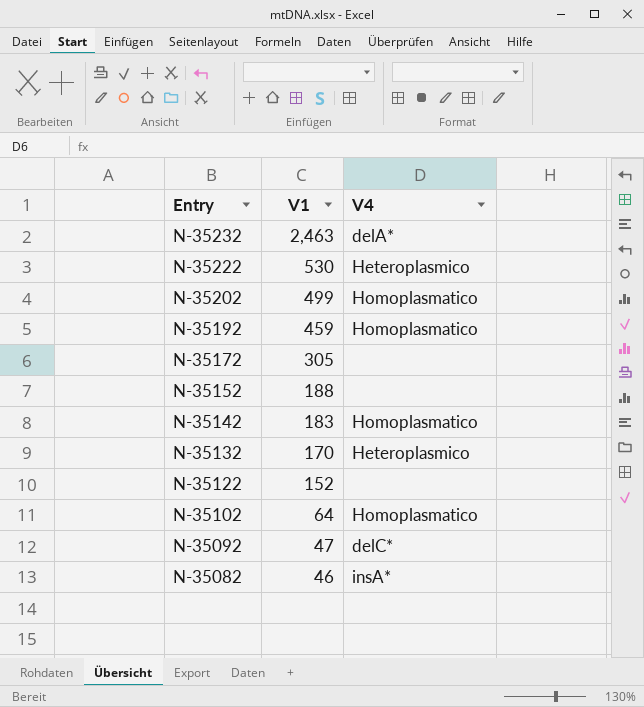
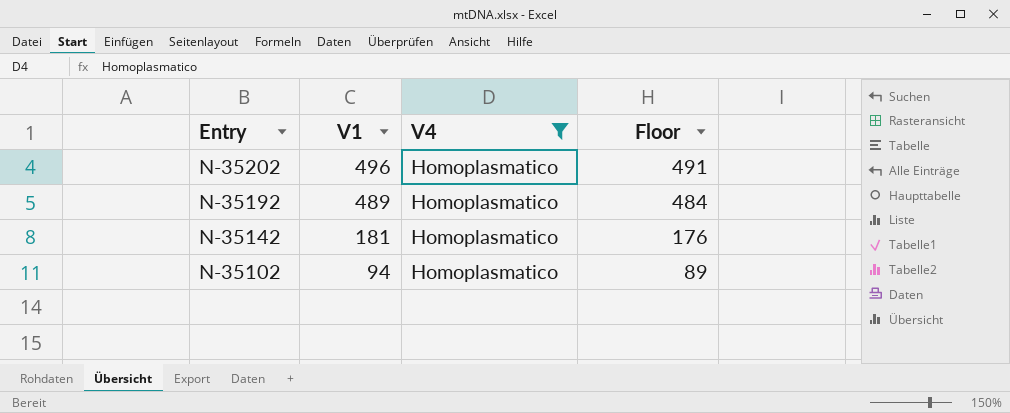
filter: none -> V4 = Homoplasmatico
column Floor | formula: none -> [V1] - 5
N-35202 | V1: 499 -> 496
N-35192 | V1: 459 -> 489
N-35142 | V1: 183 -> 181
N-35102 | V1: 64 -> 94

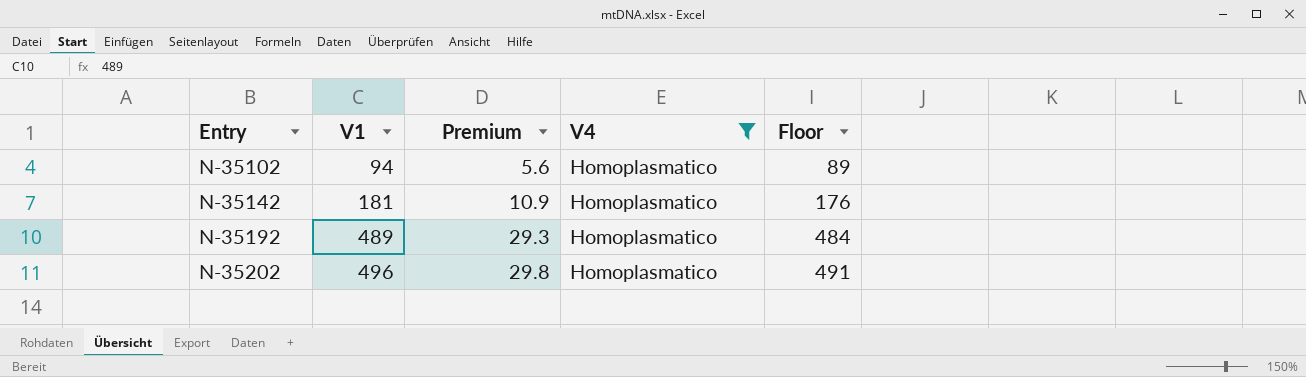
row order: Entry descending -> Entry ascending
column Premium | formula: none -> [V1] * 0.06

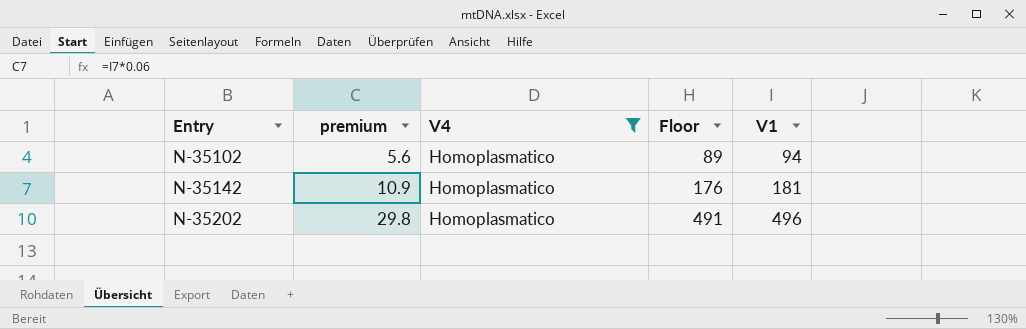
column name: Premium -> premium
column V1 | position: 2 -> 5
row N-35192: 489 | 29.3 | Homoplasmatico | 484 -> none

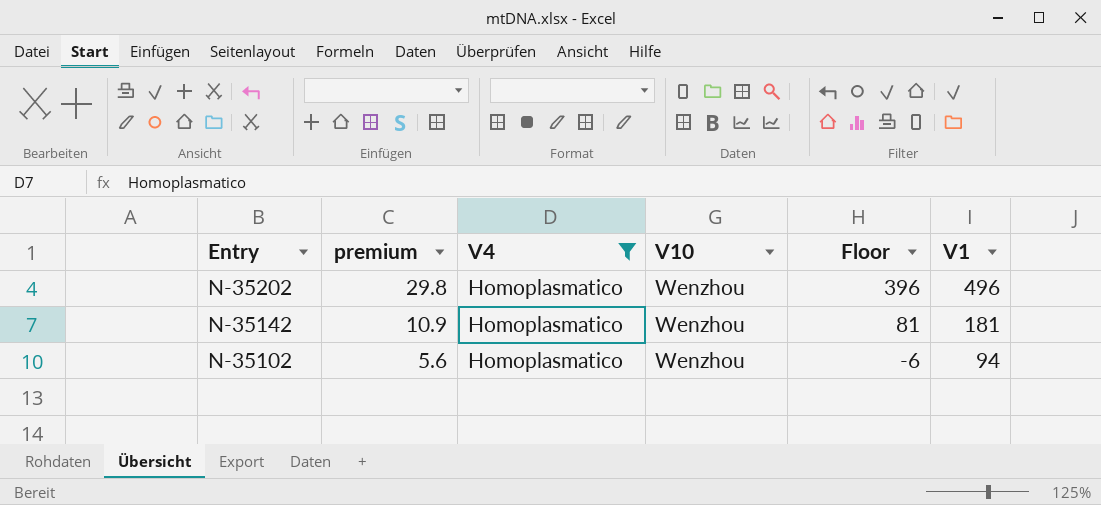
row order: Entry ascending -> Entry descending
column V10 | position: none -> 4
column Floor | formula: [V1] - 5 -> [V1] - 100

